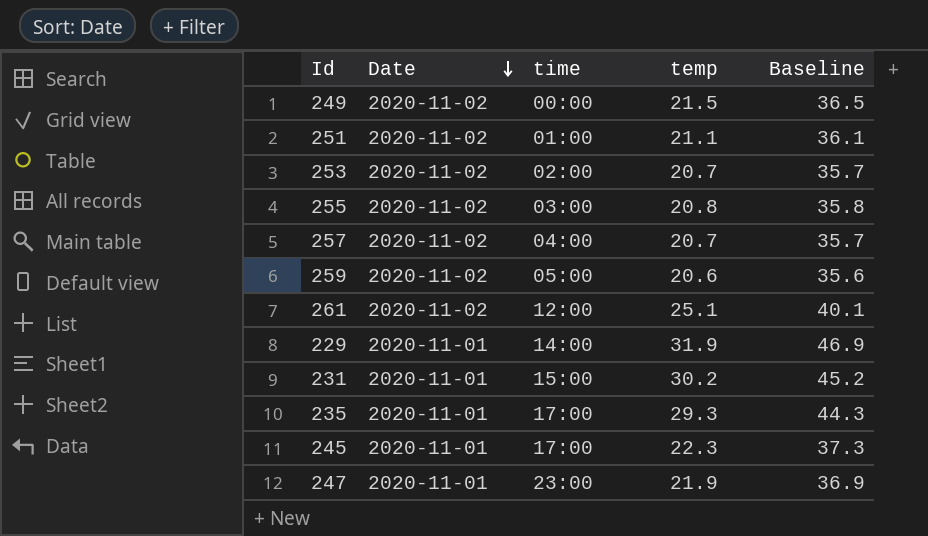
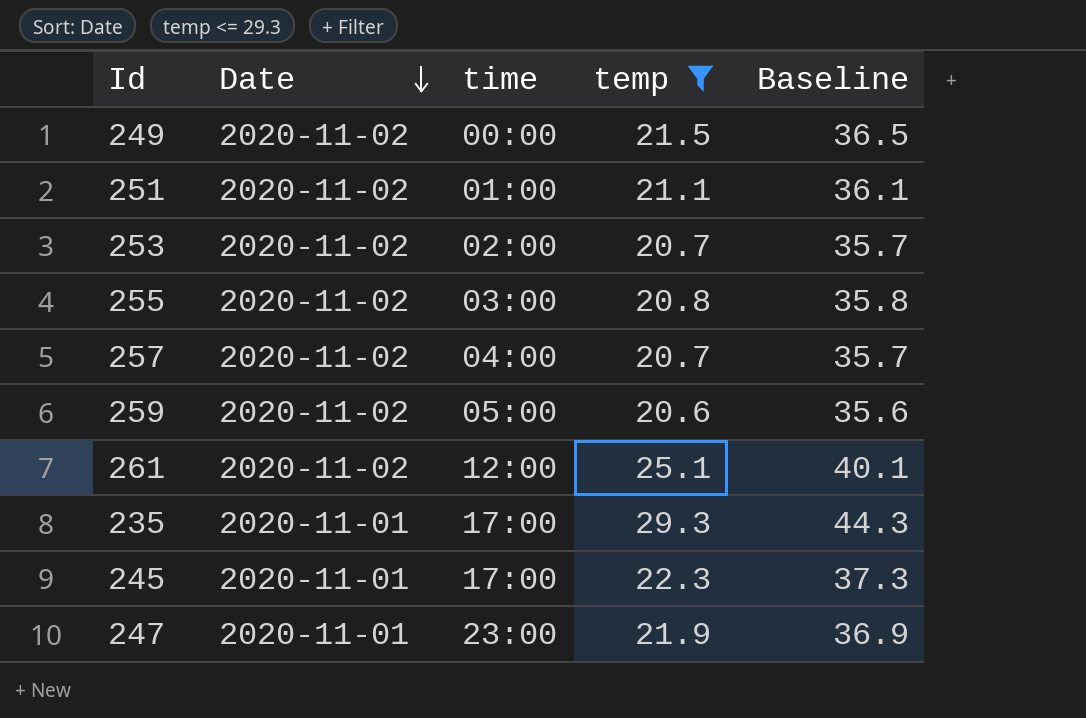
filter: none -> temp <= 29.3

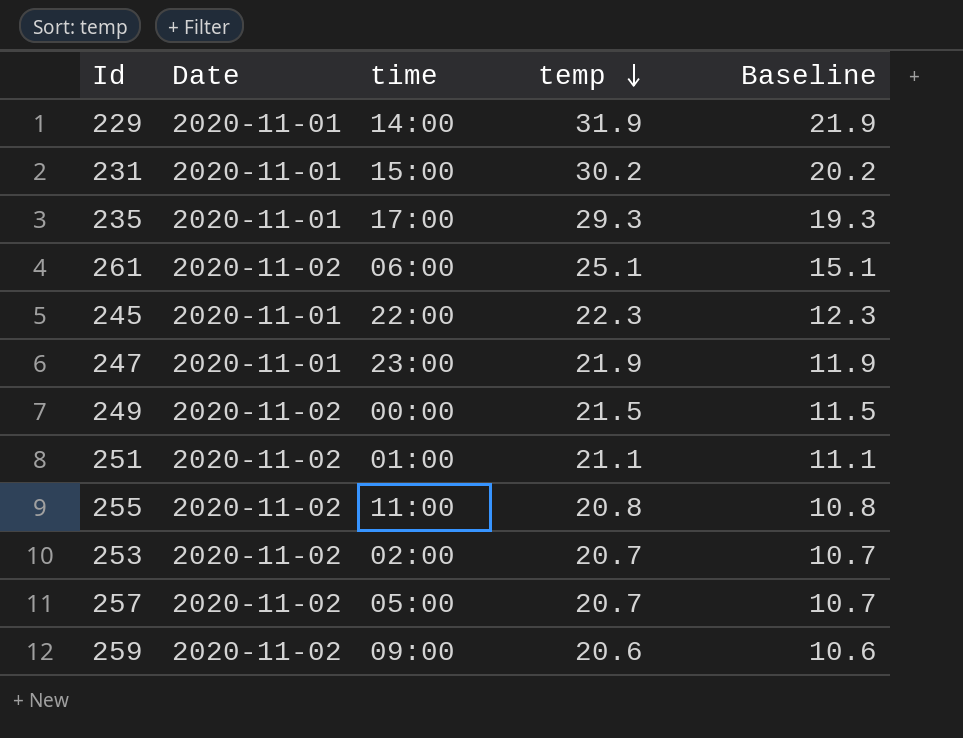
filter: temp <= 29.3 -> none
row order: Date descending -> temp descending
column Baseline | formula: [temp] + 15 -> [temp] - 10
261 | time: 12:00 -> 06:00
245 | time: 17:00 -> 22:00
255 | time: 03:00 -> 11:00
257 | time: 04:00 -> 05:00
259 | time: 05:00 -> 09:00

